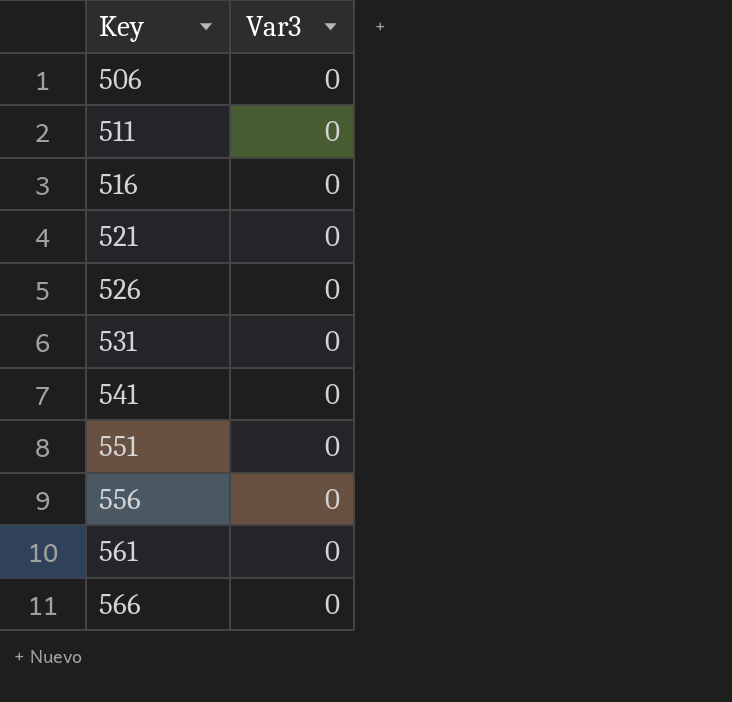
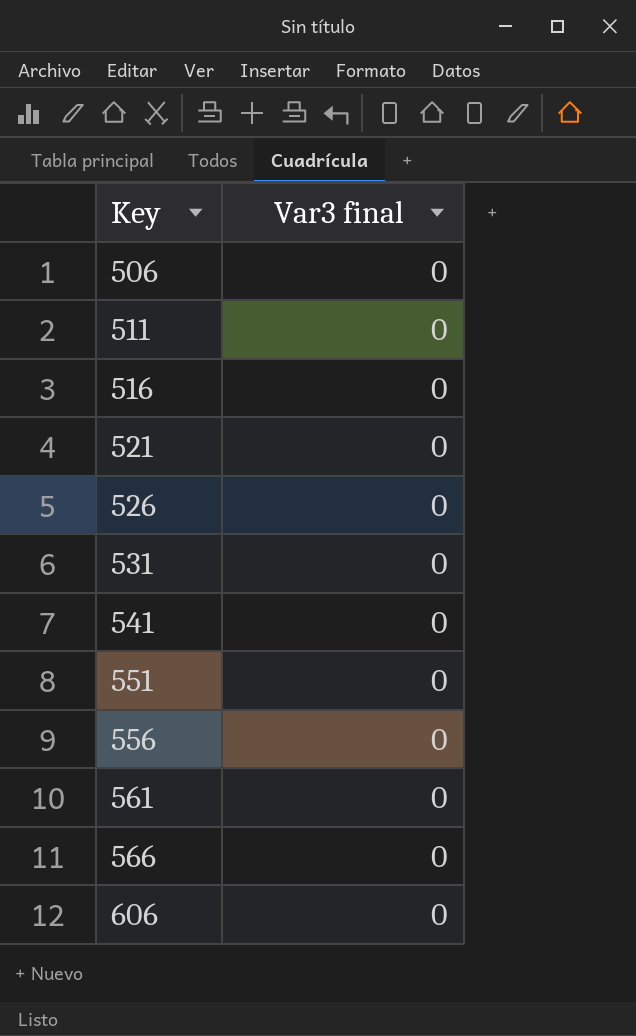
column name: Var3 -> Var3 final
row 606: none -> 0

